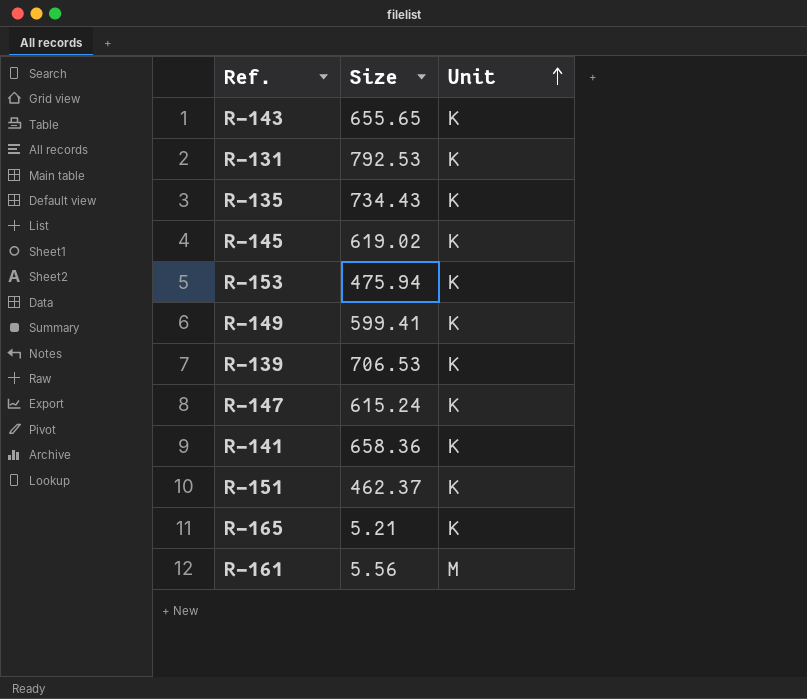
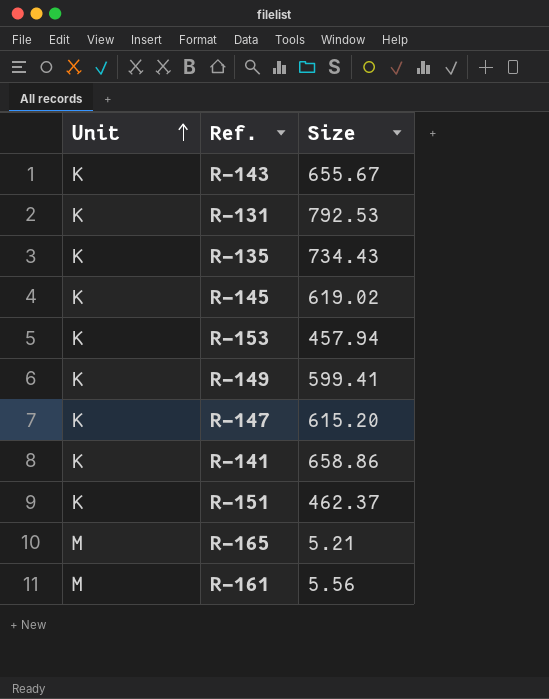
column Unit | position: 3 -> 1
row R-139: 706.53 | K -> none
R-143 | Size: 655.65 -> 655.67
R-153 | Size: 475.94 -> 457.94
R-147 | Size: 615.24 -> 615.20
R-141 | Size: 658.36 -> 658.86
R-165 | Unit: K -> M

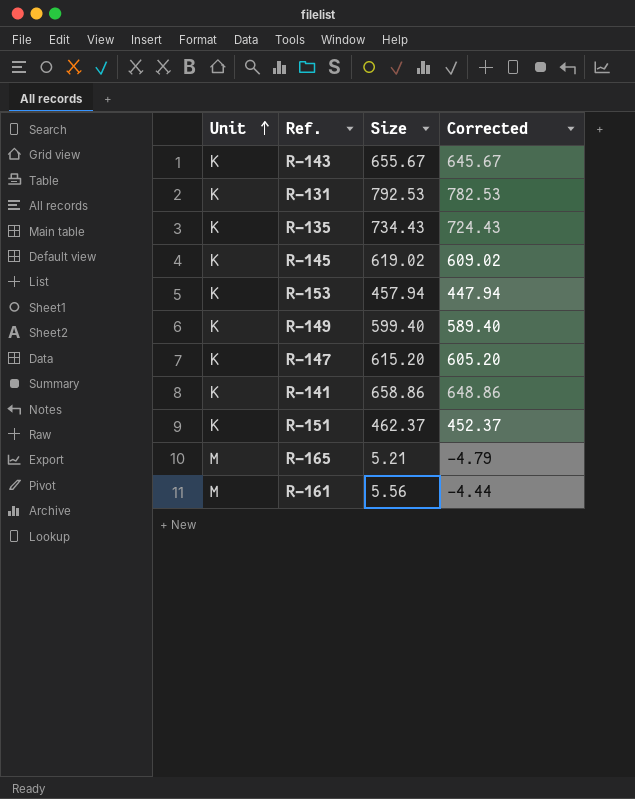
column Corrected | formula: none -> [Size] - 10
R-149 | Size: 599.41 -> 599.40

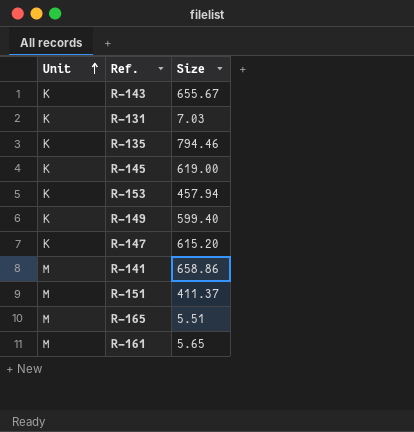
column Corrected | formula: [Size] - 10 -> none
R-131 | Size: 792.53 -> 7.03
R-135 | Size: 734.43 -> 794.46
R-145 | Size: 619.02 -> 619.00
R-141 | Unit: K -> M
R-151 | Unit: K -> M
R-151 | Size: 462.37 -> 411.37
R-165 | Size: 5.21 -> 5.51
R-161 | Size: 5.56 -> 5.65

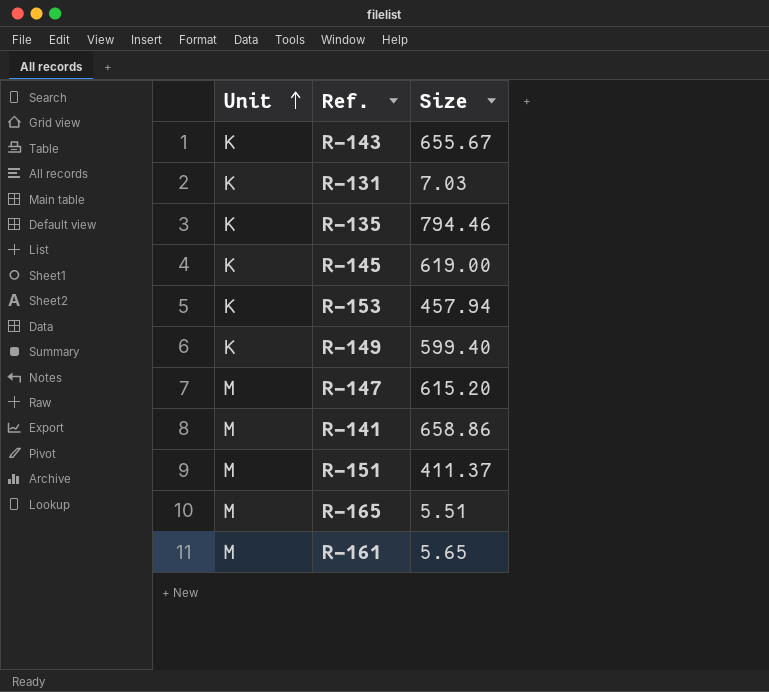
R-147 | Unit: K -> M

